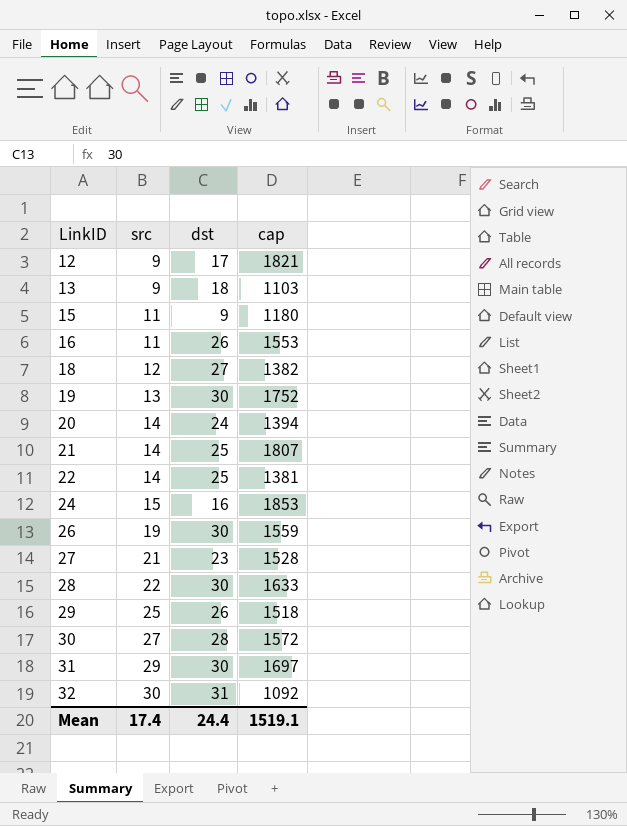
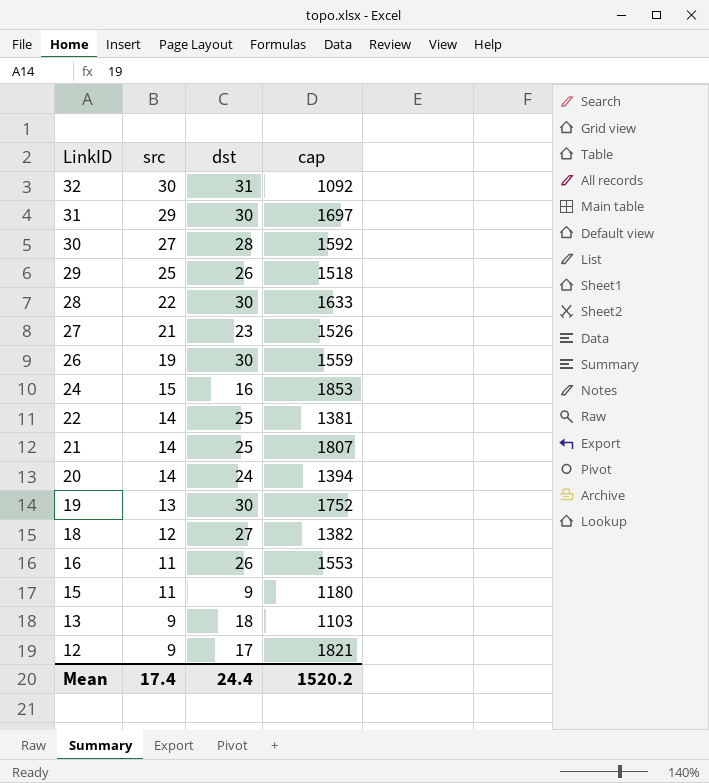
row order: LinkID ascending -> LinkID descending
30 | cap: 1572 -> 1592
27 | cap: 1528 -> 1526
Mean | cap: 1519.1 -> 1520.2

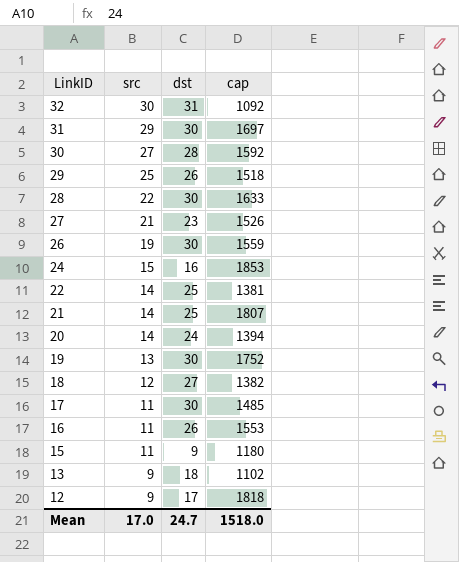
row 17: none -> 11 | 30 | 1485
13 | cap: 1103 -> 1102
12 | cap: 1821 -> 1818
Mean | src: 17.4 -> 17.0
Mean | dst: 24.4 -> 24.7
Mean | cap: 1520.2 -> 1518.0

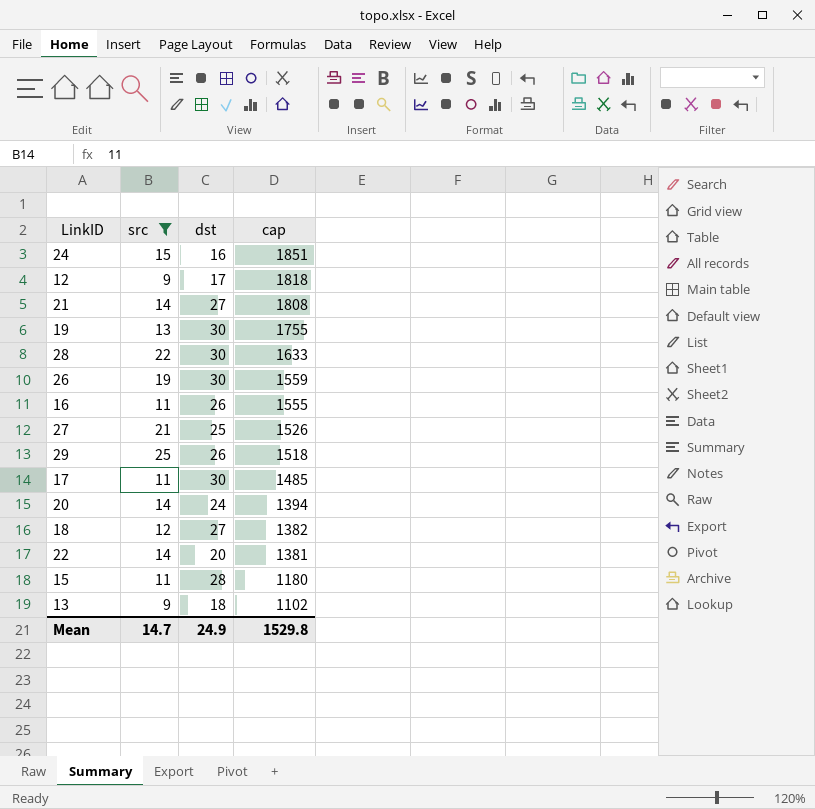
filter: none -> src <= 25
row order: LinkID descending -> cap descending
24 | cap: 1853 -> 1851
21 | dst: 25 -> 27
21 | cap: 1807 -> 1808
19 | cap: 1752 -> 1755
16 | cap: 1553 -> 1555
27 | dst: 23 -> 25
22 | dst: 25 -> 20
15 | dst: 9 -> 28
Mean | src: 17.0 -> 14.7
Mean | dst: 24.7 -> 24.9
Mean | cap: 1518.0 -> 1529.8

